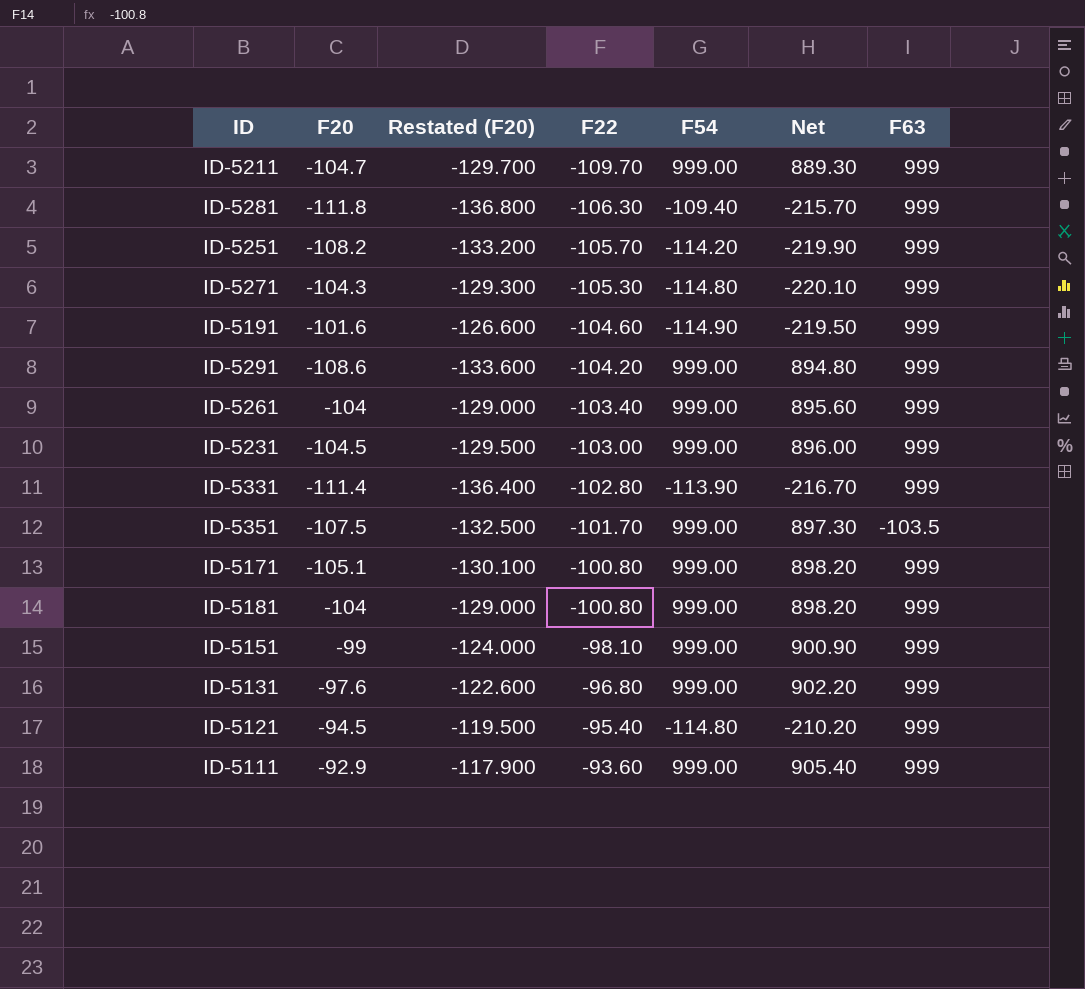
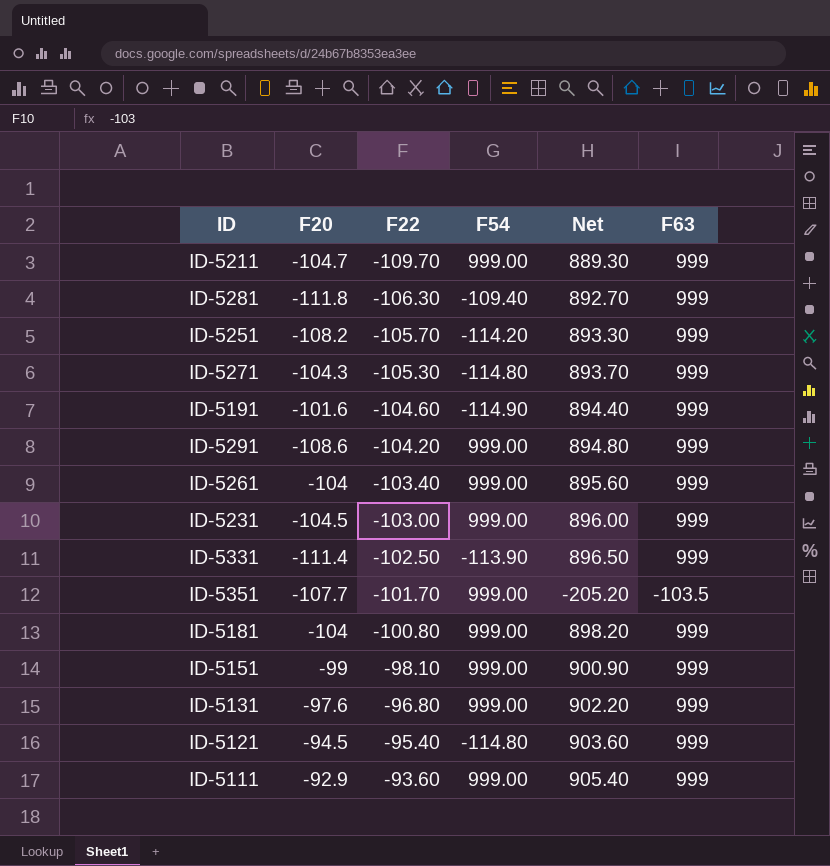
column Restated (F20) | formula: [F20] - 25 -> none
column Net | formula: [F22] + [F54] -> [F22] + [F63]
row ID-5171: -105.1 | -130.100 | -100.80 | 999.00 | 898.20 | 999 -> none
ID-5331 | F22: -102.80 -> -102.50
ID-5351 | F20: -107.5 -> -107.7

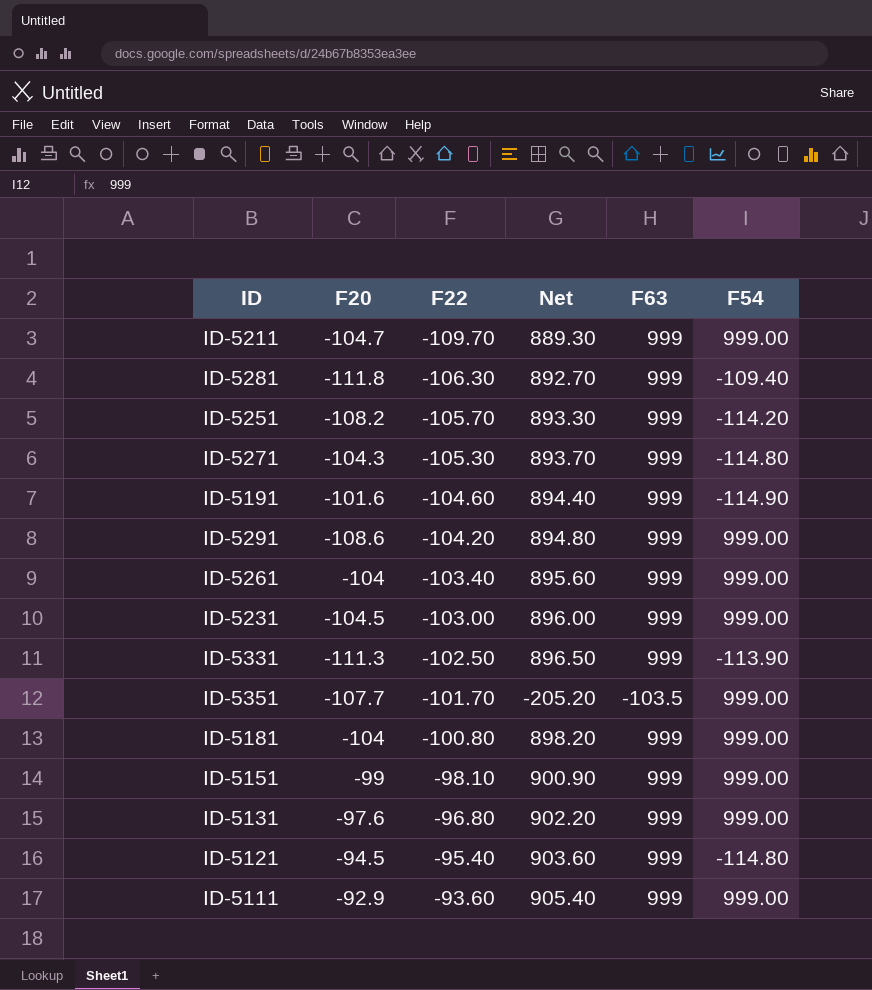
column F54 | position: 4 -> 6
ID-5331 | F20: -111.4 -> -111.3

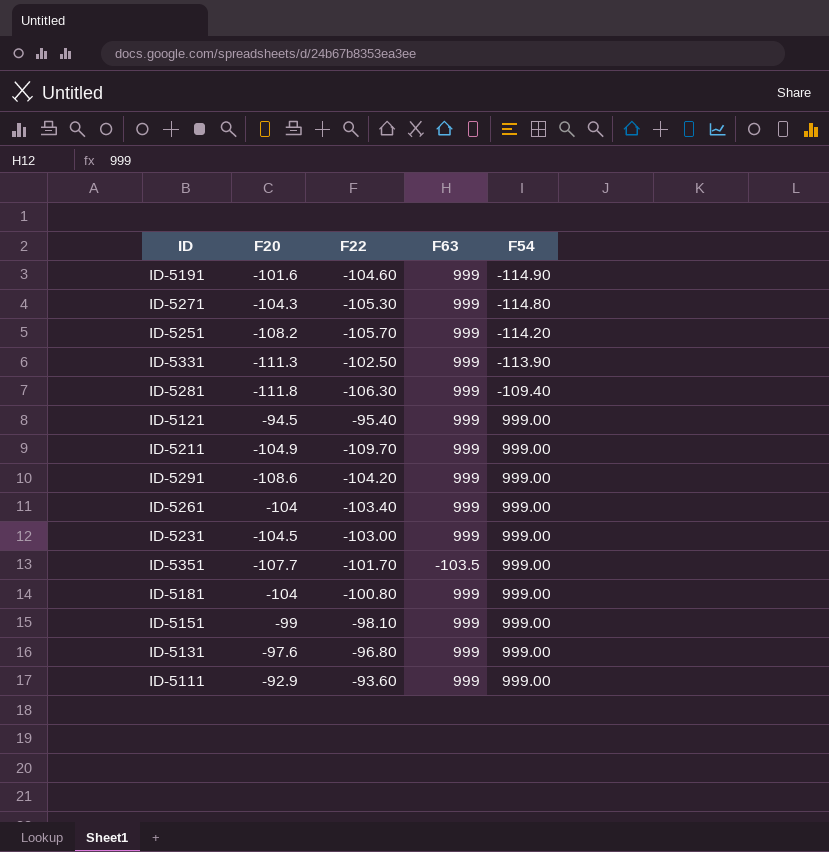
row order: F22 ascending -> F54 ascending
column Net | formula: [F22] + [F63] -> none
ID-5121 | F54: -114.80 -> 999.00
ID-5211 | F20: -104.7 -> -104.9

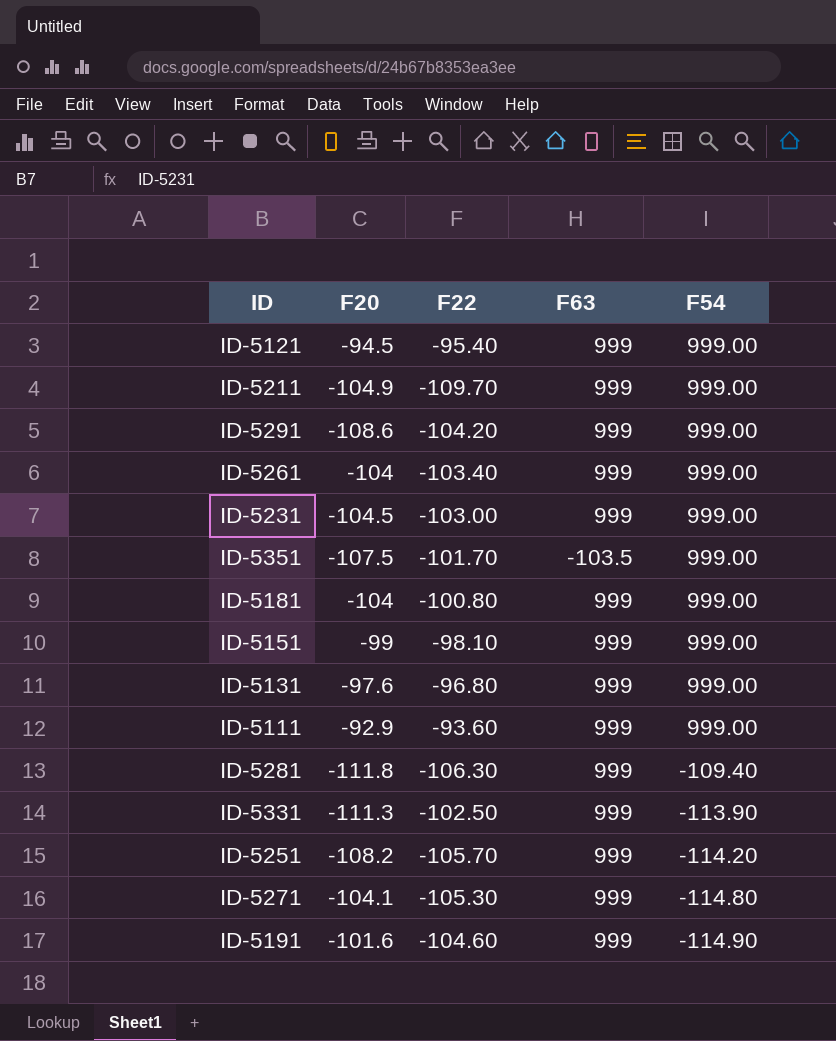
row order: F54 ascending -> F54 descending
ID-5351 | F20: -107.7 -> -107.5
ID-5271 | F20: -104.3 -> -104.1

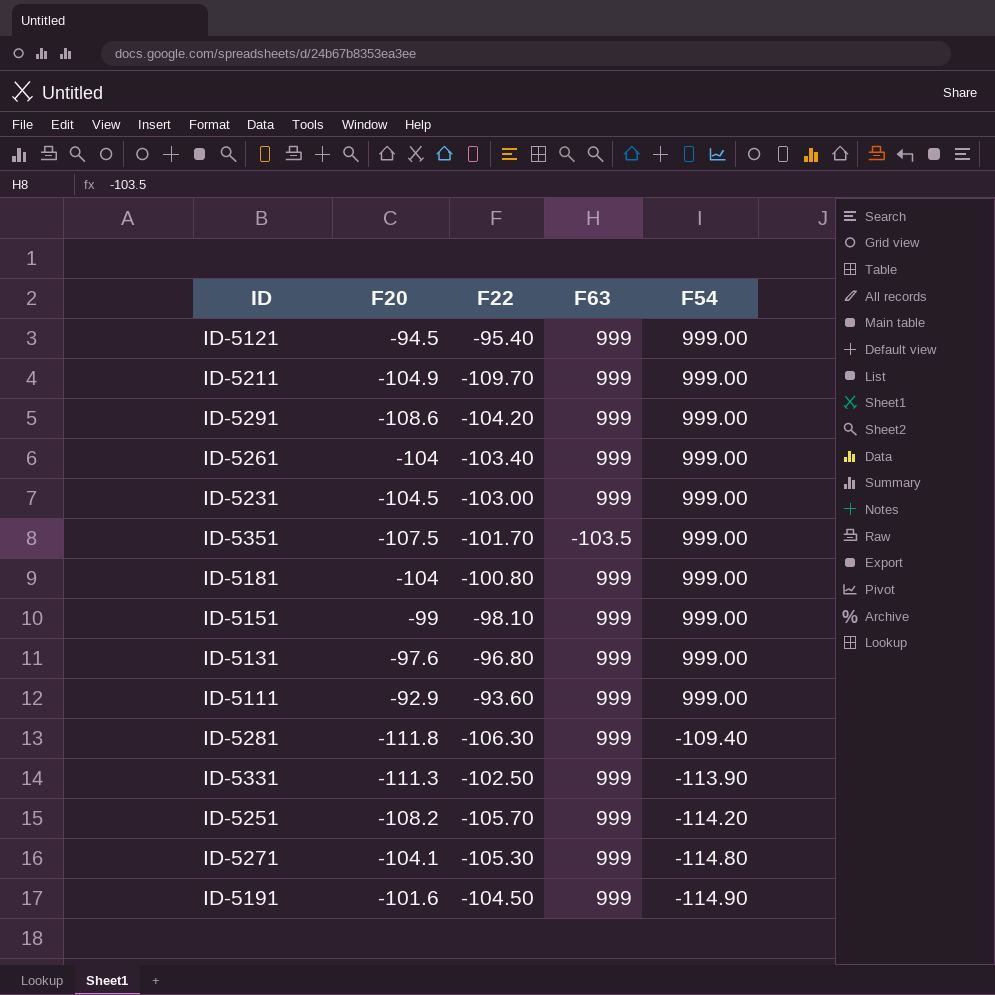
ID-5191 | F22: -104.60 -> -104.50

